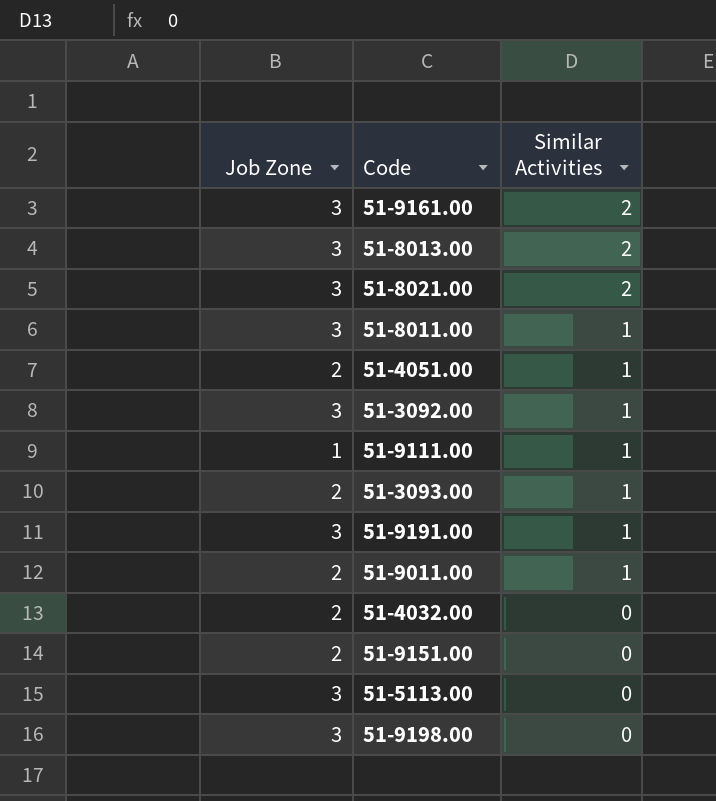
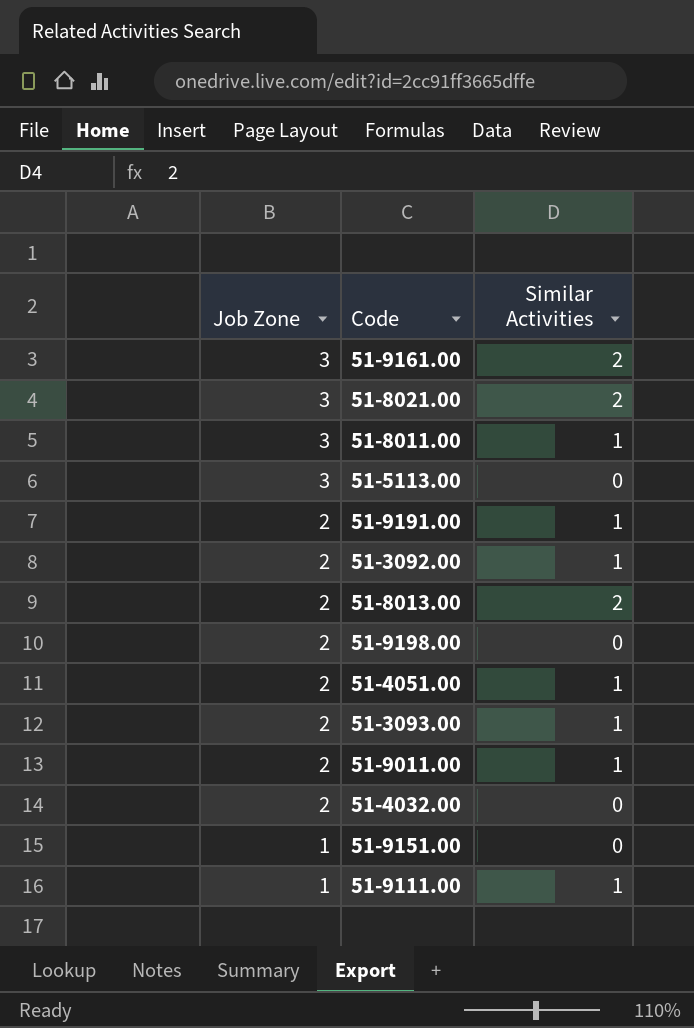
row order: Similar Activities descending -> Job Zone descending
51-9191.00 | Job Zone: 3 -> 2
51-3092.00 | Job Zone: 3 -> 2
51-8013.00 | Job Zone: 3 -> 2
51-9198.00 | Job Zone: 3 -> 2
51-9151.00 | Job Zone: 2 -> 1

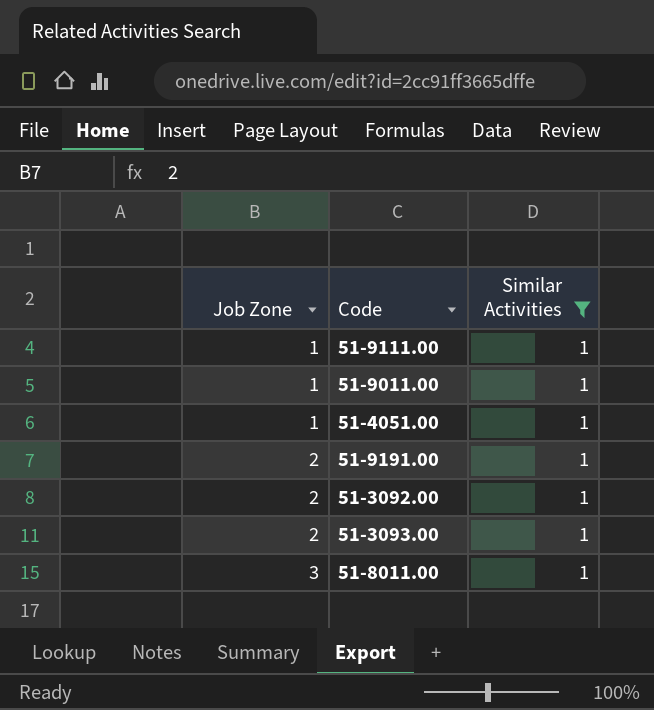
filter: none -> Similar Activities = 1
row order: Job Zone descending -> Job Zone ascending
51-9011.00 | Job Zone: 2 -> 1
51-4051.00 | Job Zone: 2 -> 1

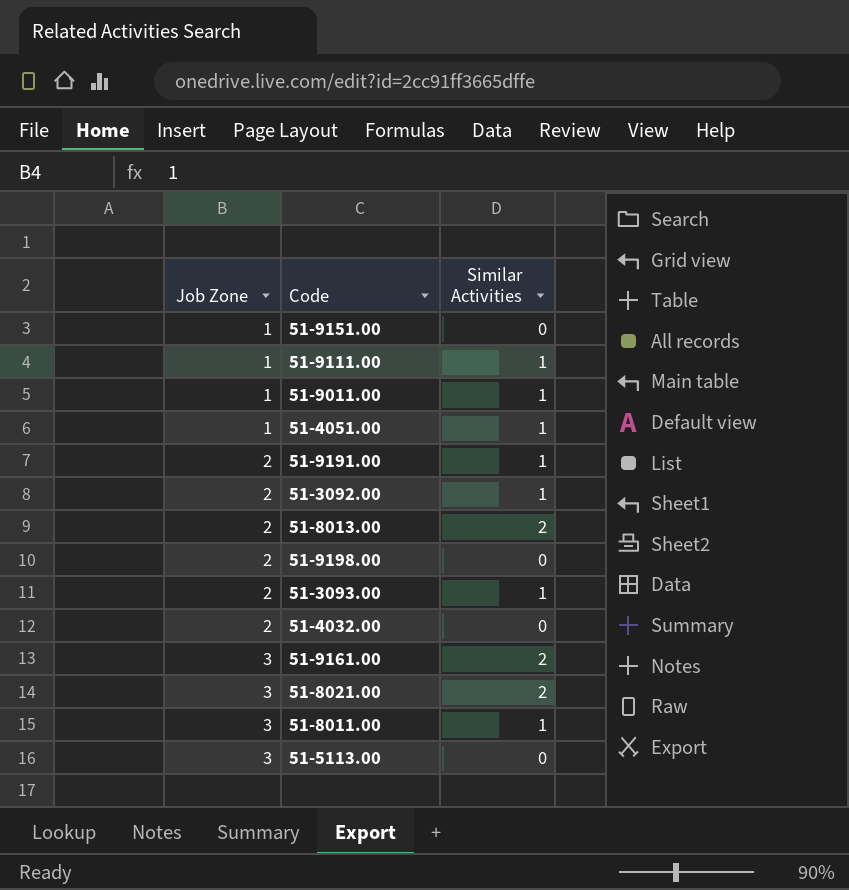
filter: Similar Activities = 1 -> none

